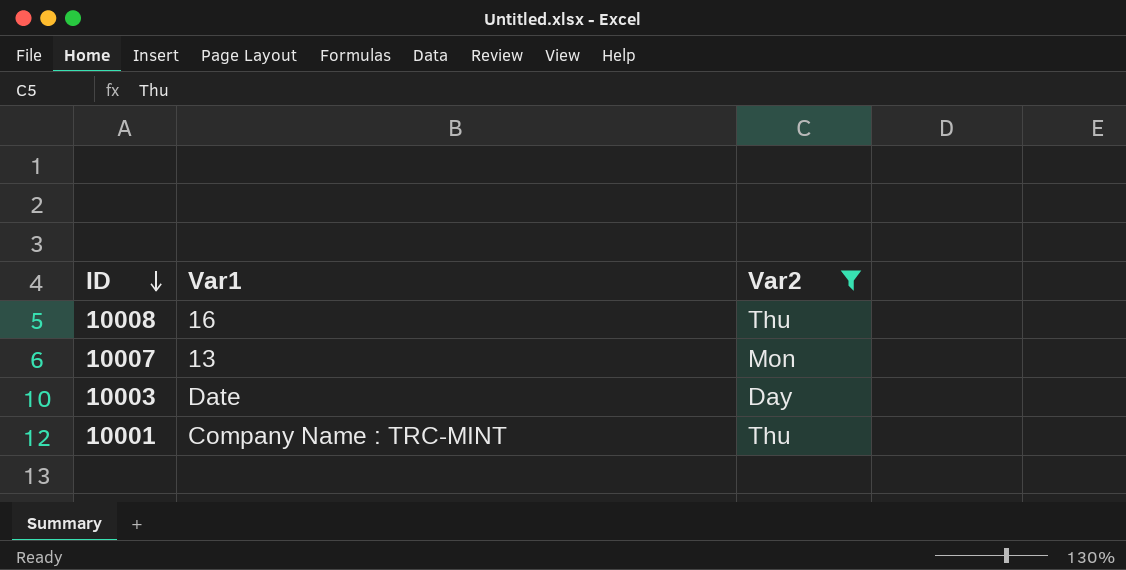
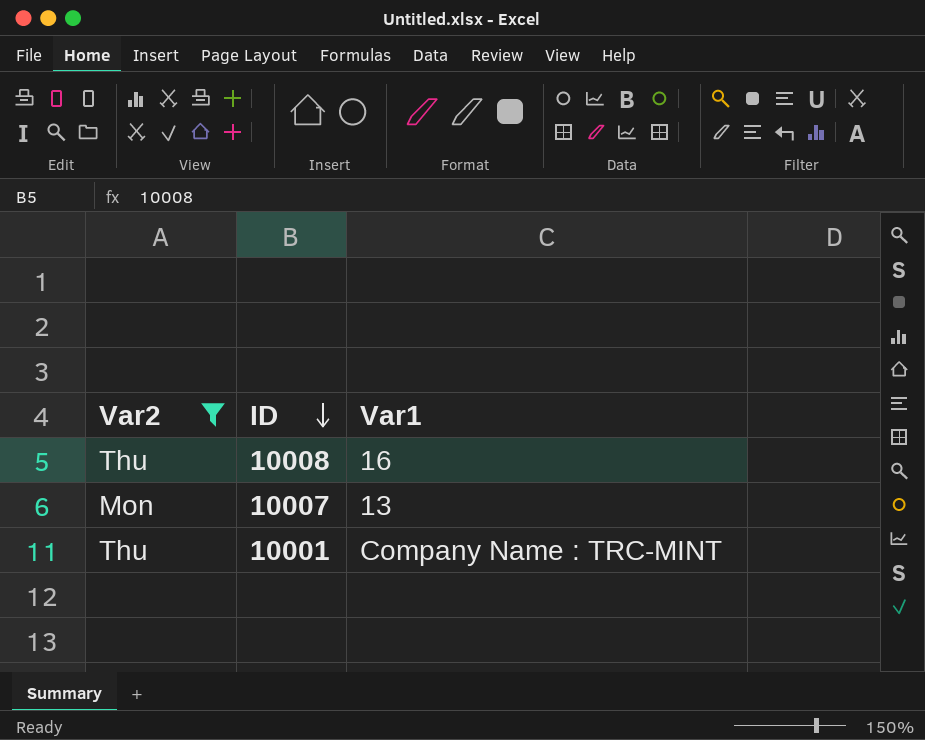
column Var2 | position: 3 -> 1
row 10003: Date | Day -> none

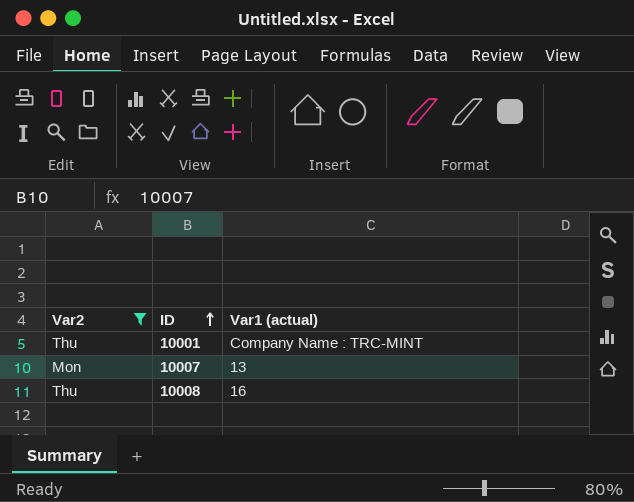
row order: ID descending -> ID ascending
column name: Var1 -> Var1 (actual)

